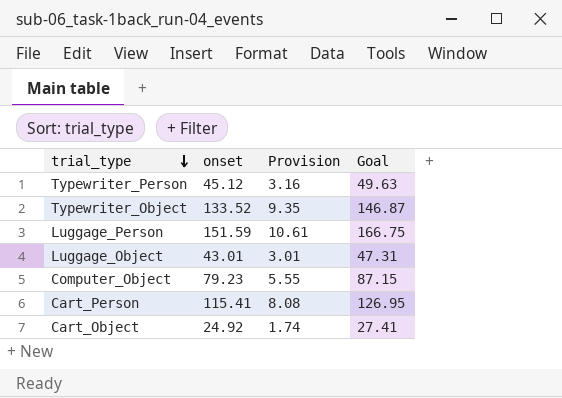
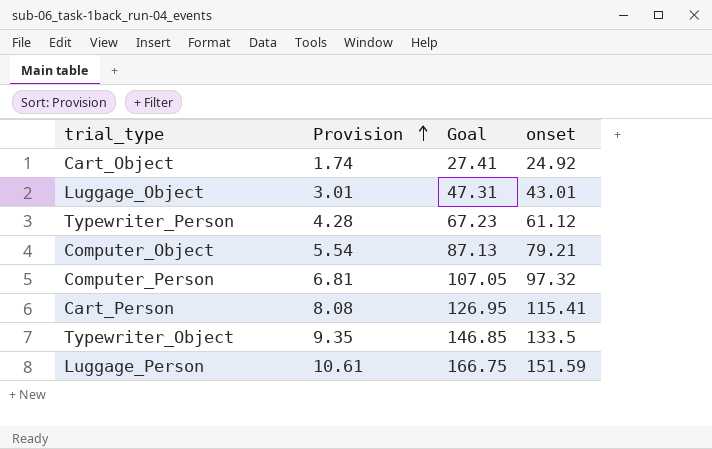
row order: trial_type descending -> Provision ascending
column onset | position: 2 -> 4
Typewriter_Person | Provision: 3.16 -> 4.28
Typewriter_Person | Goal: 49.63 -> 67.23
Typewriter_Person | onset: 45.12 -> 61.12
Computer_Object | Provision: 5.55 -> 5.54
Computer_Object | Goal: 87.15 -> 87.13
Computer_Object | onset: 79.23 -> 79.21
row Computer_Person: none -> 6.81 | 107.05 | 97.32
Typewriter_Object | Goal: 146.87 -> 146.85
Typewriter_Object | onset: 133.52 -> 133.5

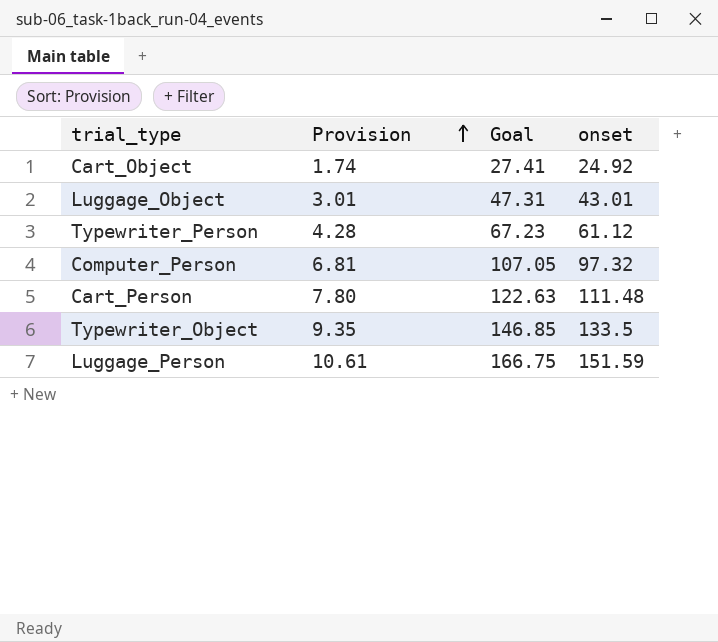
row Computer_Object: 5.54 | 87.13 | 79.21 -> none
Cart_Person | Provision: 8.08 -> 7.80
Cart_Person | Goal: 126.95 -> 122.63
Cart_Person | onset: 115.41 -> 111.48

